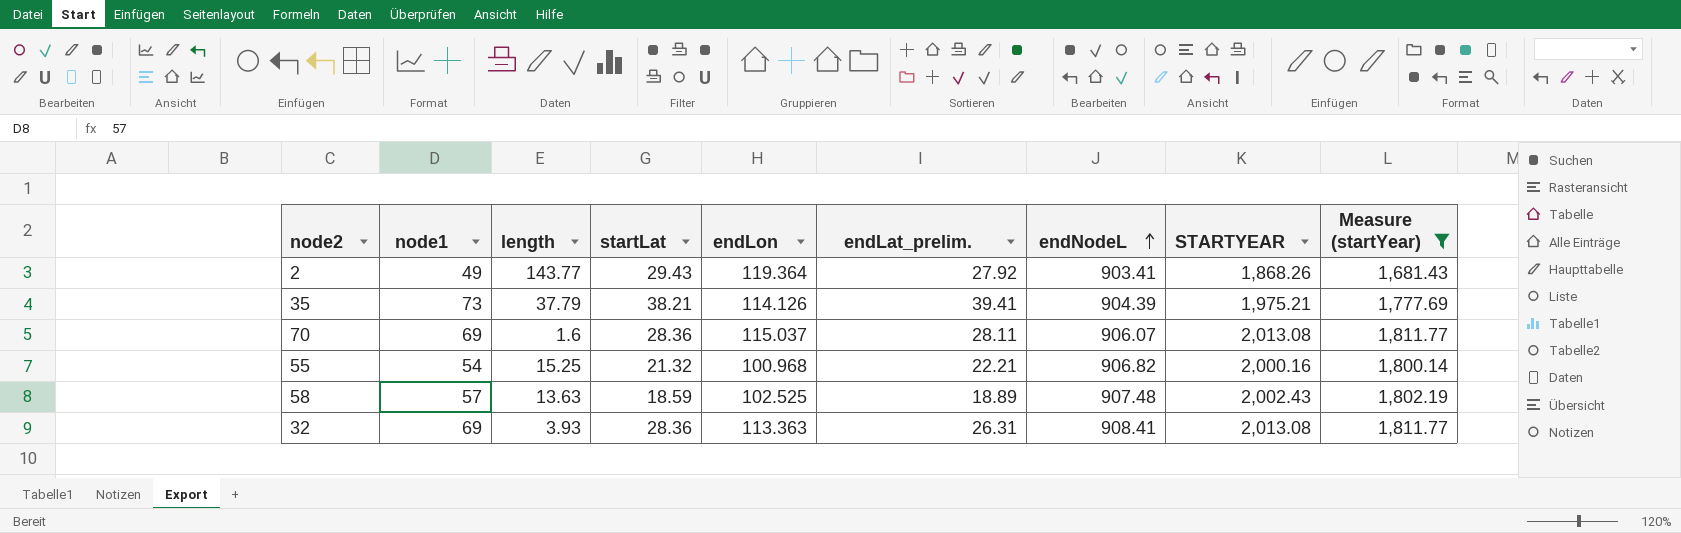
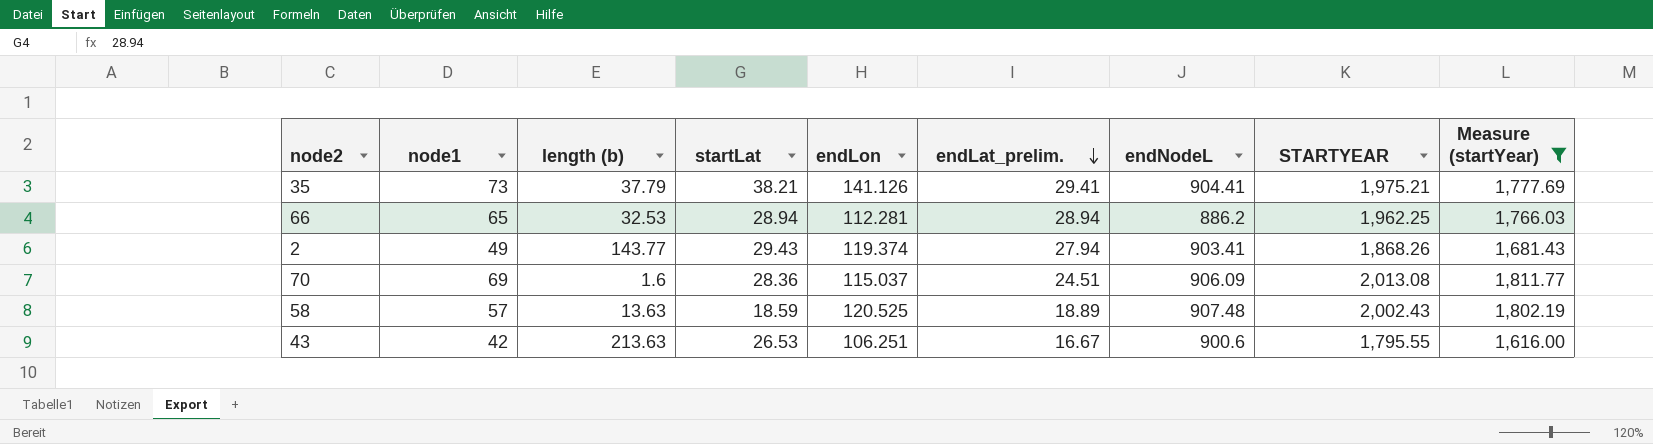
row order: endNodeL ascending -> endLat_prelim. descending
column name: length -> length (b)
row 55: 54 | 15.25 | 21.32 | 100.968 | 22.21 | 906.82 | 2,000.16 | 1,800.14 -> none
row 32: 69 | 3.93 | 28.36 | 113.363 | 26.31 | 908.41 | 2,013.08 | 1,811.77 -> none
35 | endLon: 114.126 -> 141.126
35 | endLat_prelim.: 39.41 -> 29.41
35 | endNodeL: 904.39 -> 904.41
row 66: none -> 65 | 32.53 | 28.94 | 112.281 | 28.94 | 886.2 | 1,962.25 | 1,766.03
2 | endLon: 119.364 -> 119.374
2 | endLat_prelim.: 27.92 -> 27.94
70 | endLat_prelim.: 28.11 -> 24.51
70 | endNodeL: 906.07 -> 906.09
58 | endLon: 102.525 -> 120.525
row 43: none -> 42 | 213.63 | 26.53 | 106.251 | 16.67 | 900.6 | 1,795.55 | 1,616.00

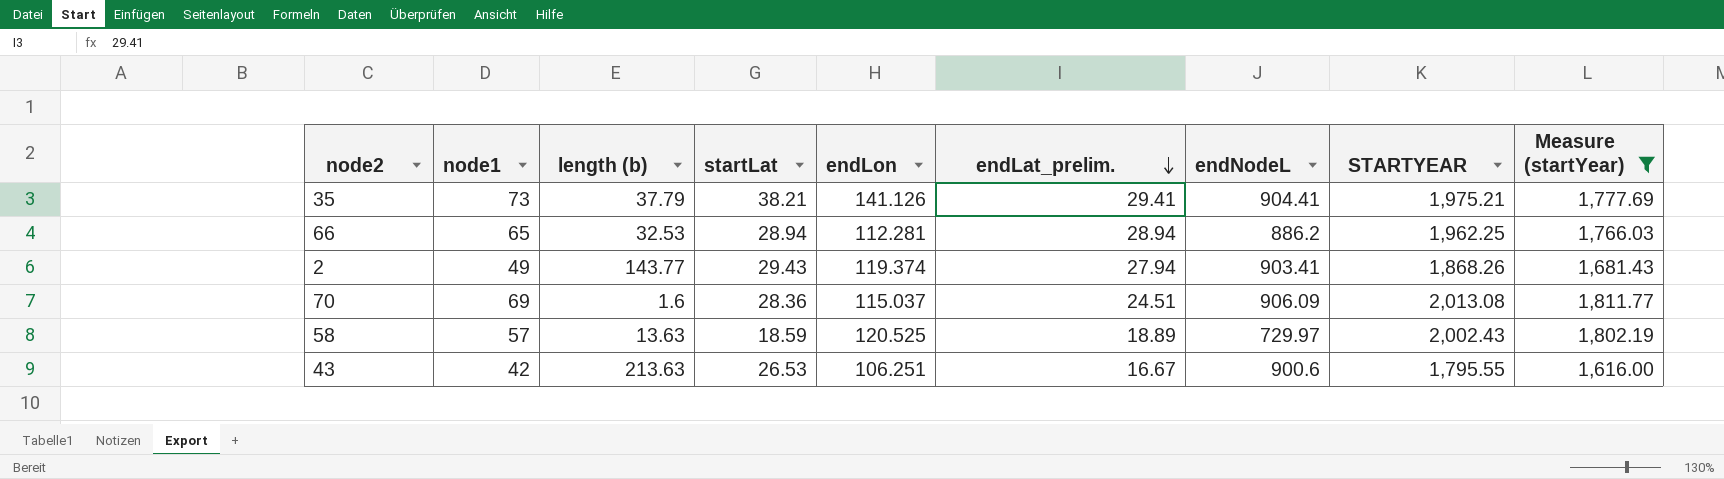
58 | endNodeL: 907.48 -> 729.97

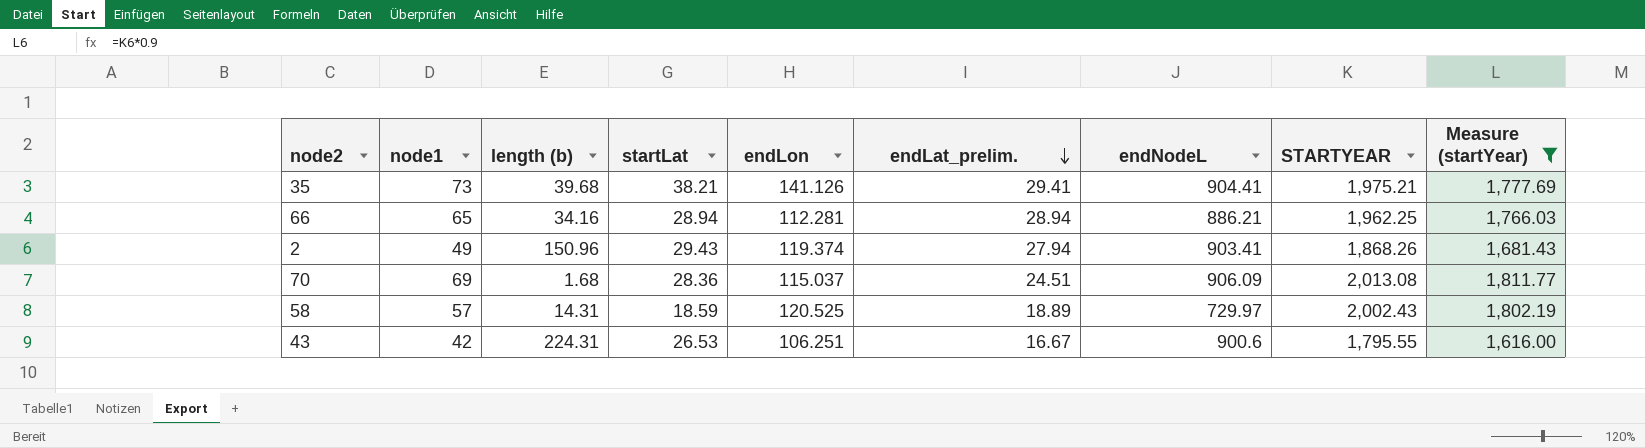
35 | length (b): 37.79 -> 39.68
66 | length (b): 32.53 -> 34.16
66 | endNodeL: 886.2 -> 886.21
2 | length (b): 143.77 -> 150.96
70 | length (b): 1.6 -> 1.68
58 | length (b): 13.63 -> 14.31
43 | length (b): 213.63 -> 224.31

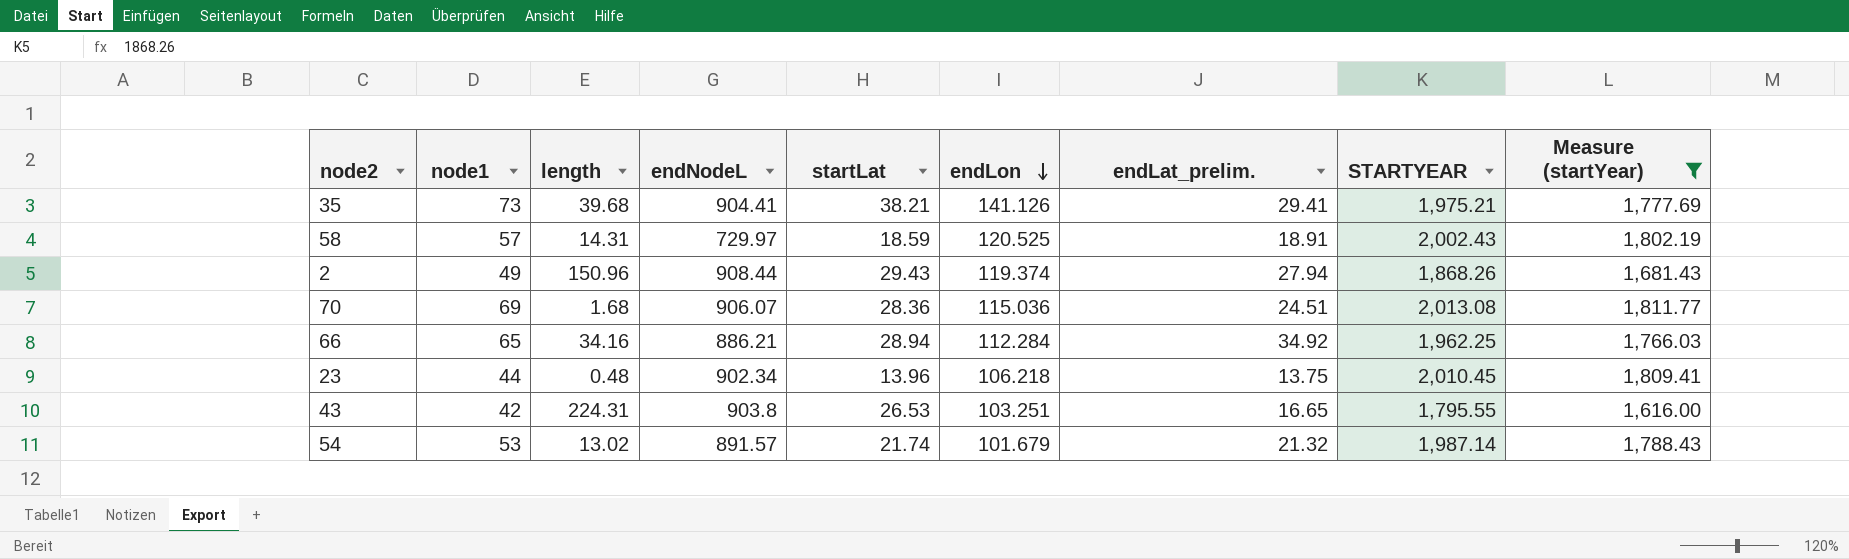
row order: endLat_prelim. descending -> endLon descending
column name: length (b) -> length
column endNodeL | position: 7 -> 4
58 | endLat_prelim.: 18.89 -> 18.91
2 | endNodeL: 903.41 -> 908.44
70 | endNodeL: 906.09 -> 906.07
70 | endLon: 115.037 -> 115.036
66 | endLon: 112.281 -> 112.284
66 | endLat_prelim.: 28.94 -> 34.92
row 23: none -> 44 | 0.48 | 902.34 | 13.96 | 106.218 | 13.75 | 2,010.45 | 1,809.41
43 | endNodeL: 900.6 -> 903.8
43 | endLon: 106.251 -> 103.251
43 | endLat_prelim.: 16.67 -> 16.65
row 54: none -> 53 | 13.02 | 891.57 | 21.74 | 101.679 | 21.32 | 1,987.14 | 1,788.43

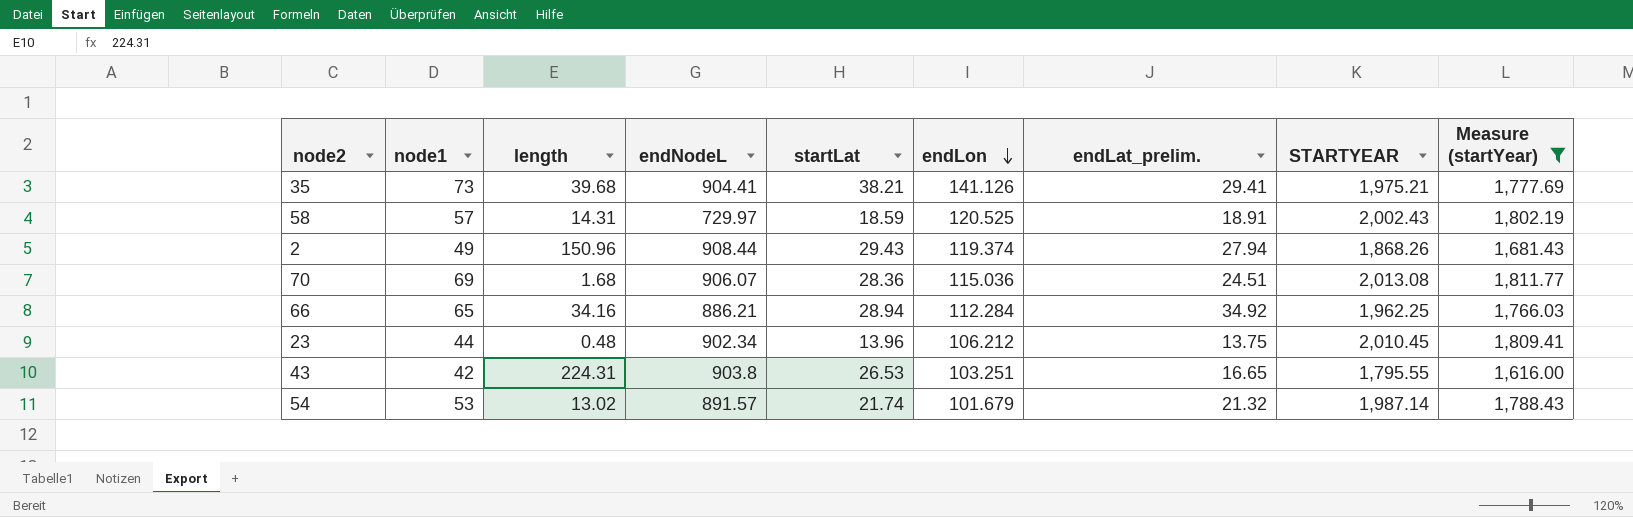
23 | endLon: 106.218 -> 106.212

